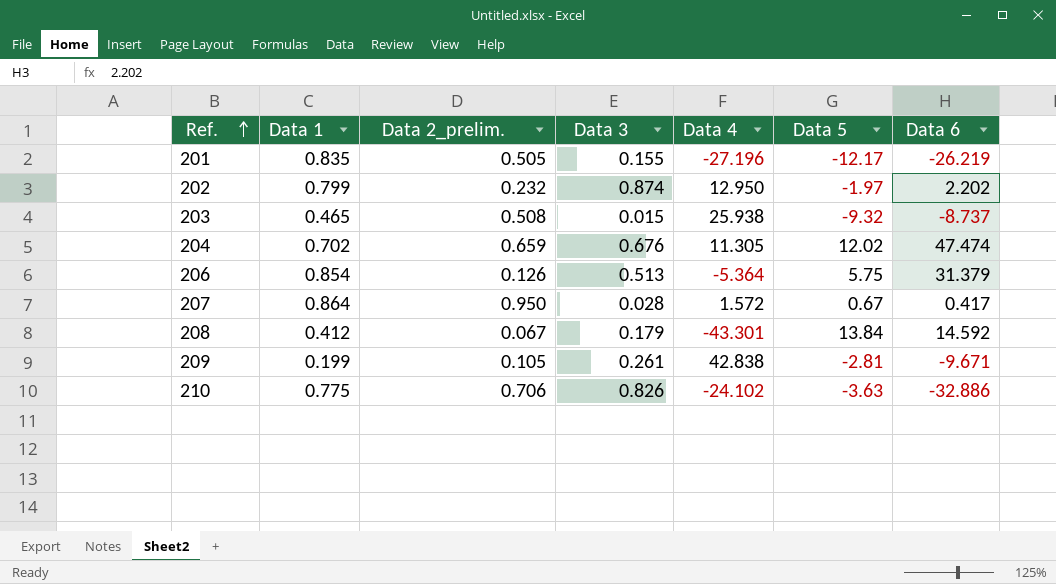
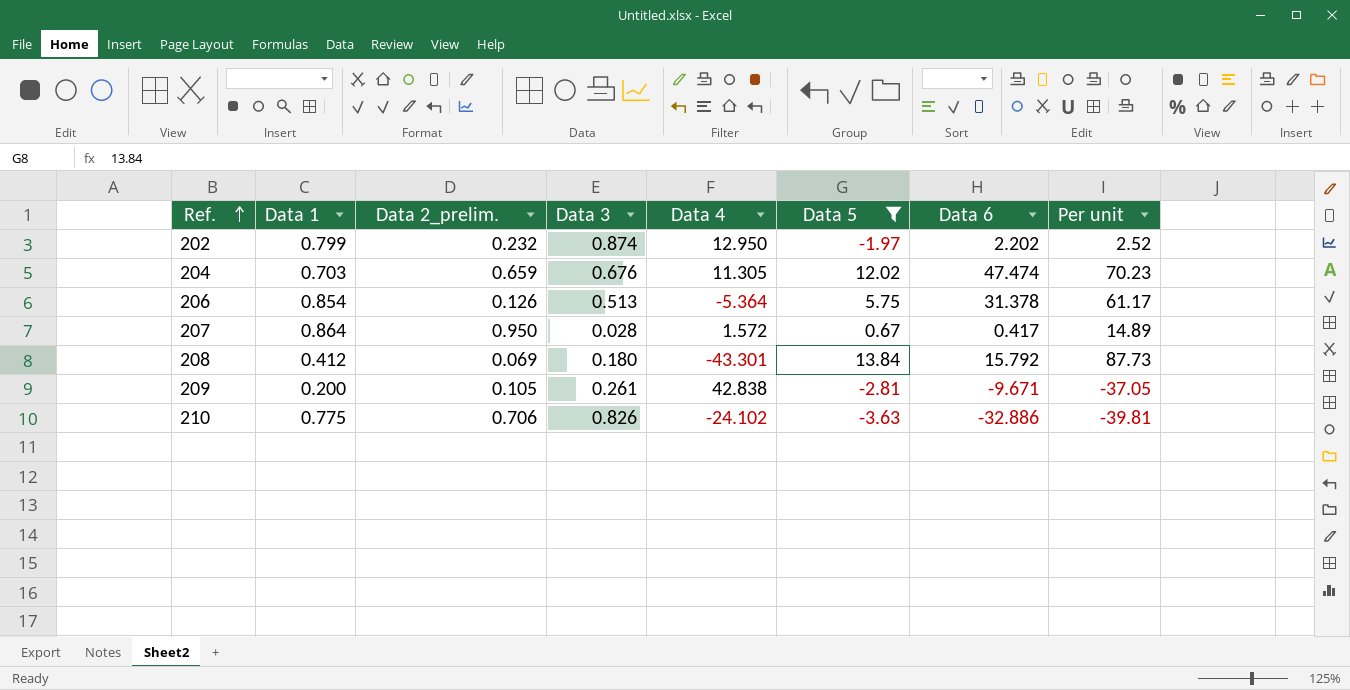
filter: none -> Data 5 >= -3.63
column Per unit | formula: none -> [Data 6] / [Data 3]
204 | Data 1: 0.702 -> 0.703
206 | Data 6: 31.379 -> 31.378
208 | Data 2_prelim.: 0.067 -> 0.069
208 | Data 3: 0.179 -> 0.180
208 | Data 6: 14.592 -> 15.792
209 | Data 1: 0.199 -> 0.200

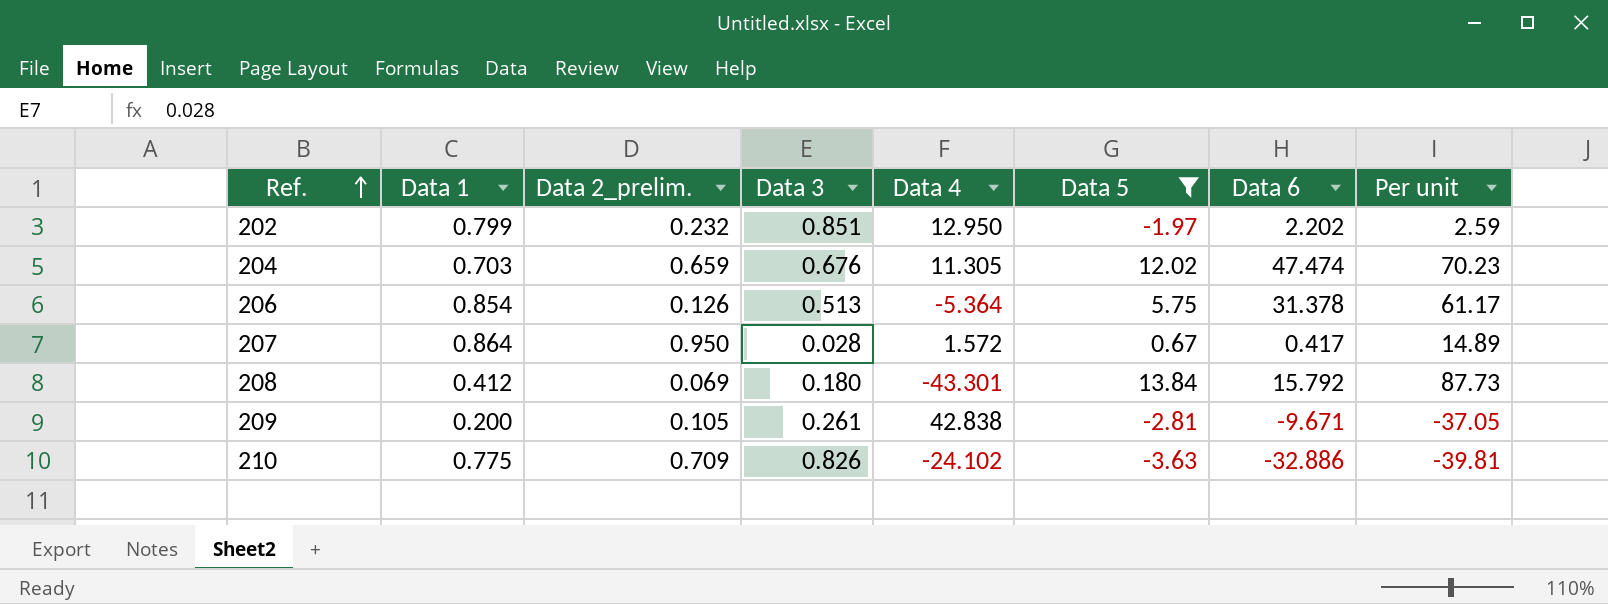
202 | Data 3: 0.874 -> 0.851
202 | Per unit: 2.52 -> 2.59
210 | Data 2_prelim.: 0.706 -> 0.709

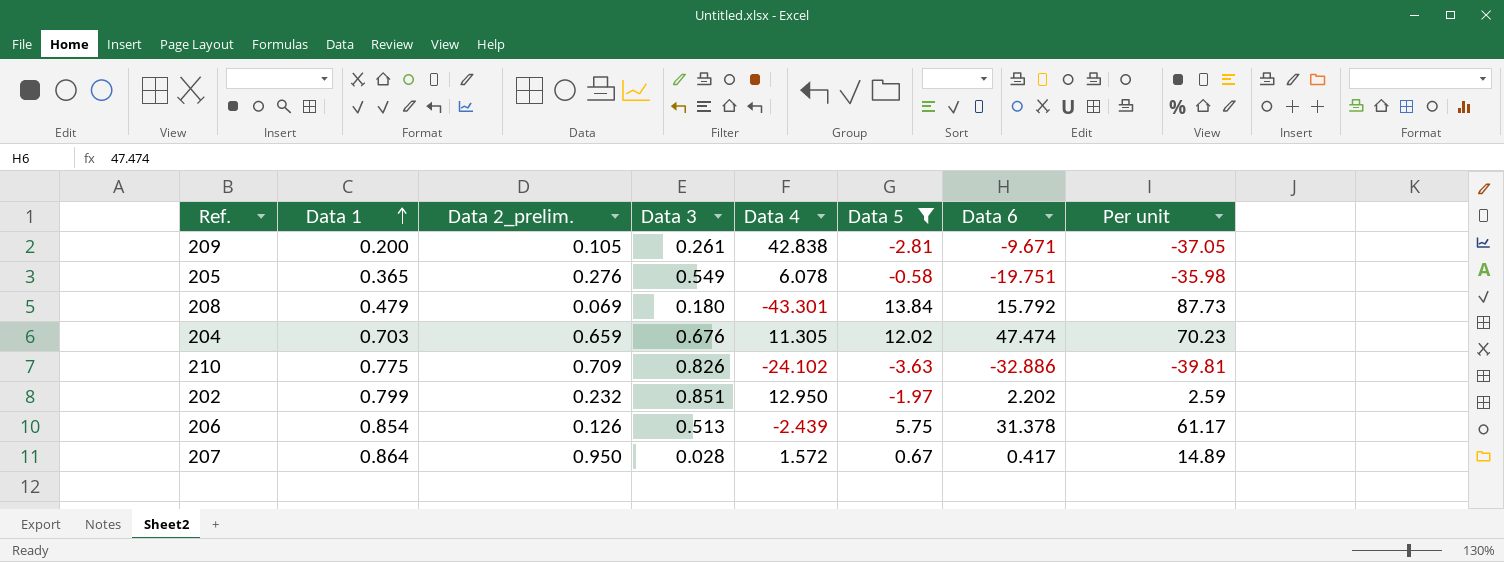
row order: Ref. ascending -> Data 1 ascending
row 205: none -> 0.365 | 0.276 | 0.549 | 6.078 | -0.58 | -19.751 | -35.98
208 | Data 1: 0.412 -> 0.479
206 | Data 4: -5.364 -> -2.439

